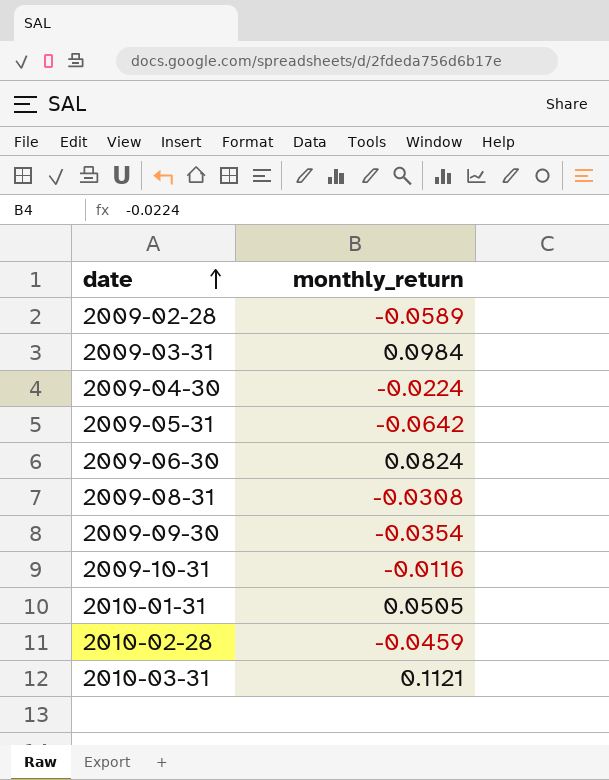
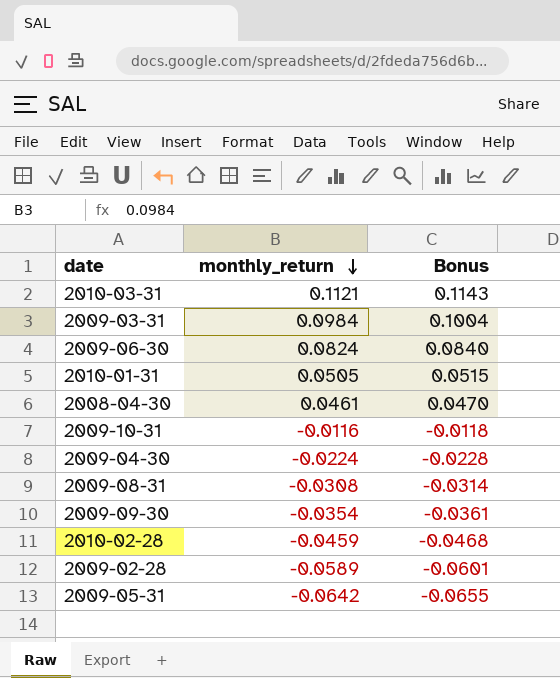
row order: date ascending -> monthly_return descending
column Bonus | formula: none -> [monthly_return] * 1.02
row 2008-04-30: none -> 0.0461 | 0.0470

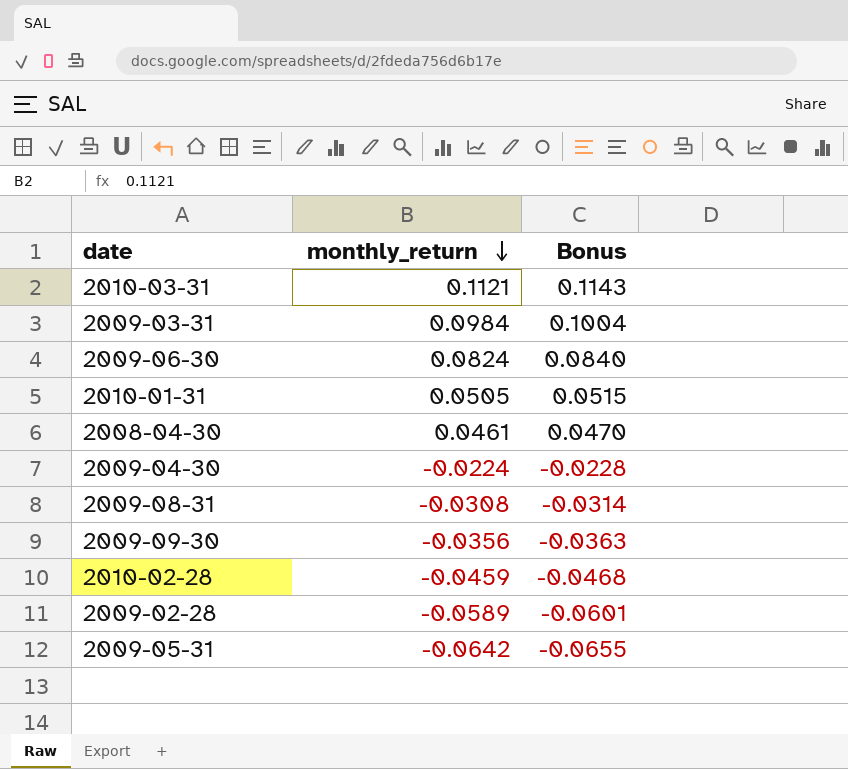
row 2009-10-31: -0.0116 | -0.0118 -> none
2009-09-30 | monthly_return: -0.0354 -> -0.0356
2009-09-30 | Bonus: -0.0361 -> -0.0363

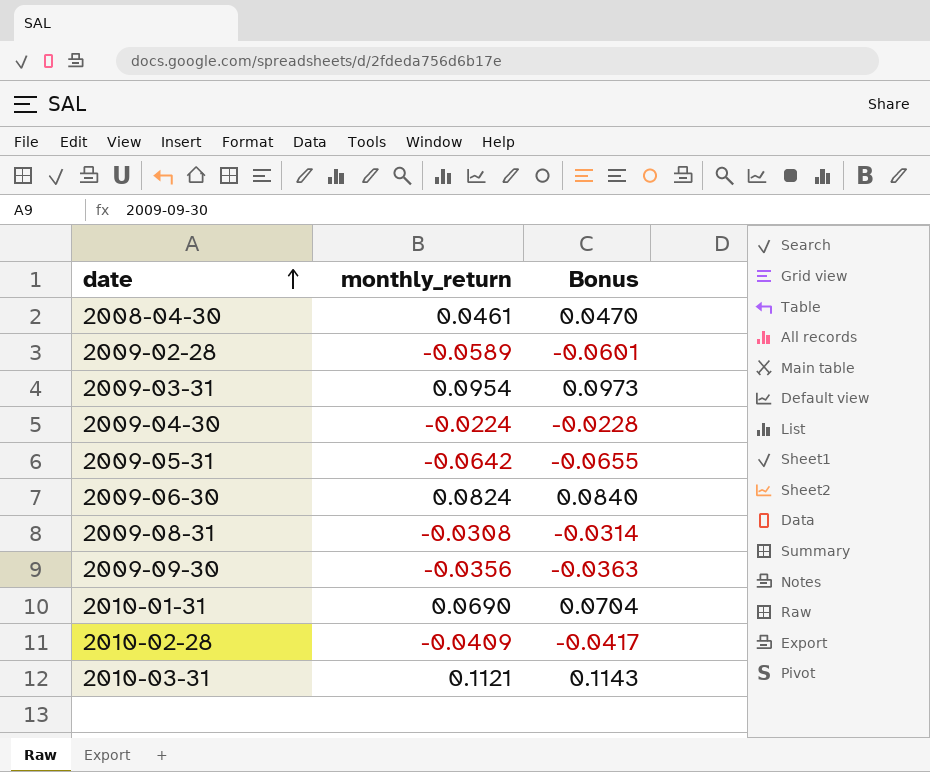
row order: monthly_return descending -> date ascending
2009-03-31 | monthly_return: 0.0984 -> 0.0954
2009-03-31 | Bonus: 0.1004 -> 0.0973
2010-01-31 | monthly_return: 0.0505 -> 0.0690
2010-01-31 | Bonus: 0.0515 -> 0.0704
2010-02-28 | monthly_return: -0.0459 -> -0.0409
2010-02-28 | Bonus: -0.0468 -> -0.0417

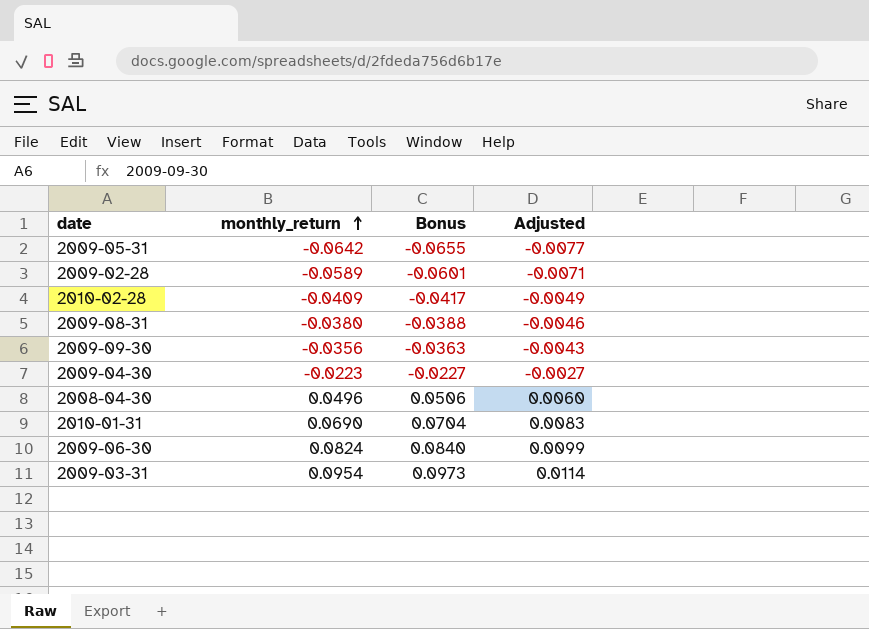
row order: date ascending -> monthly_return ascending
column Adjusted | formula: none -> [monthly_return] * 0.12
row 2010-03-31: 0.1121 | 0.1143 -> none
2009-08-31 | monthly_return: -0.0308 -> -0.0380
2009-08-31 | Bonus: -0.0314 -> -0.0388
2009-04-30 | monthly_return: -0.0224 -> -0.0223
2009-04-30 | Bonus: -0.0228 -> -0.0227
2008-04-30 | monthly_return: 0.0461 -> 0.0496
2008-04-30 | Bonus: 0.0470 -> 0.0506

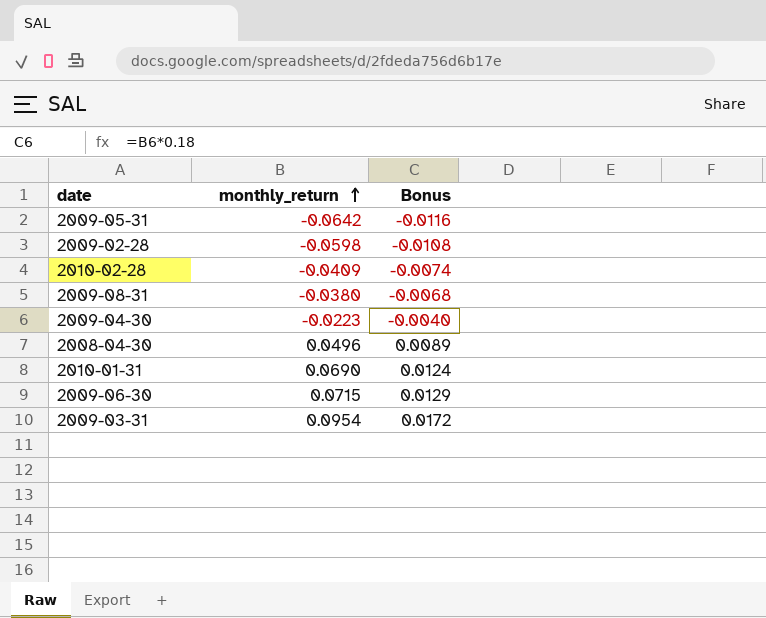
column Adjusted | formula: [monthly_return] * 0.12 -> none
column Bonus | formula: [monthly_return] * 1.02 -> [monthly_return] * 0.18
row 2009-09-30: -0.0356 | -0.0363 | -0.0043 -> none
2009-02-28 | monthly_return: -0.0589 -> -0.0598
2009-06-30 | monthly_return: 0.0824 -> 0.0715

